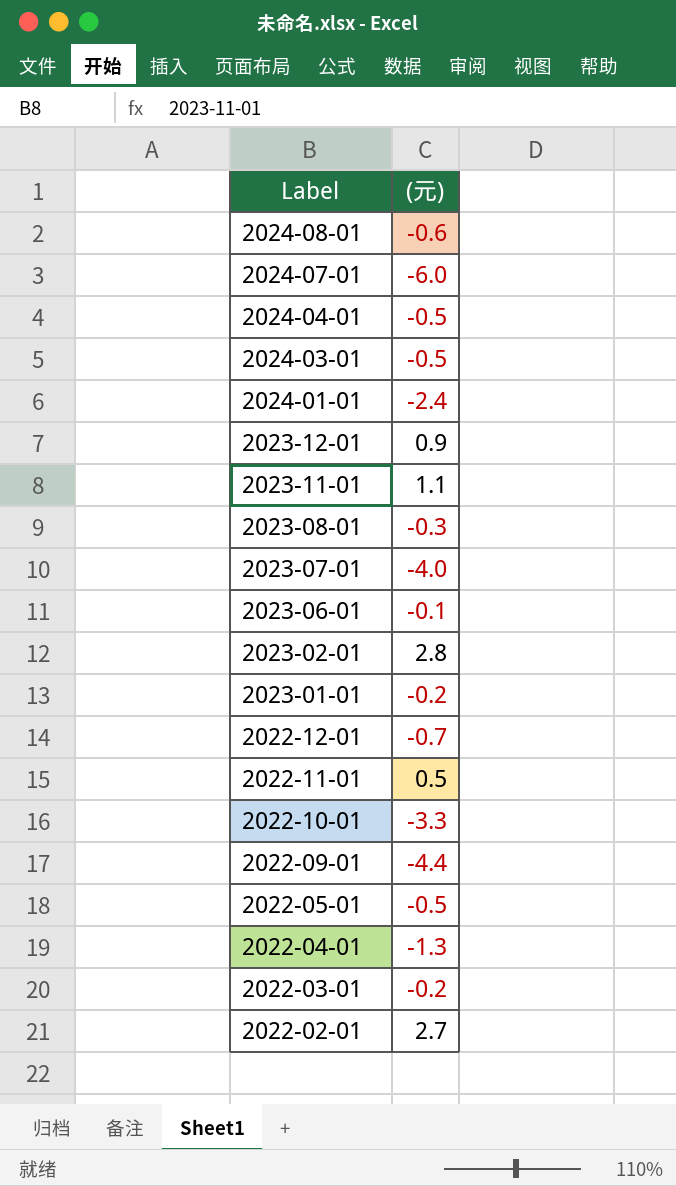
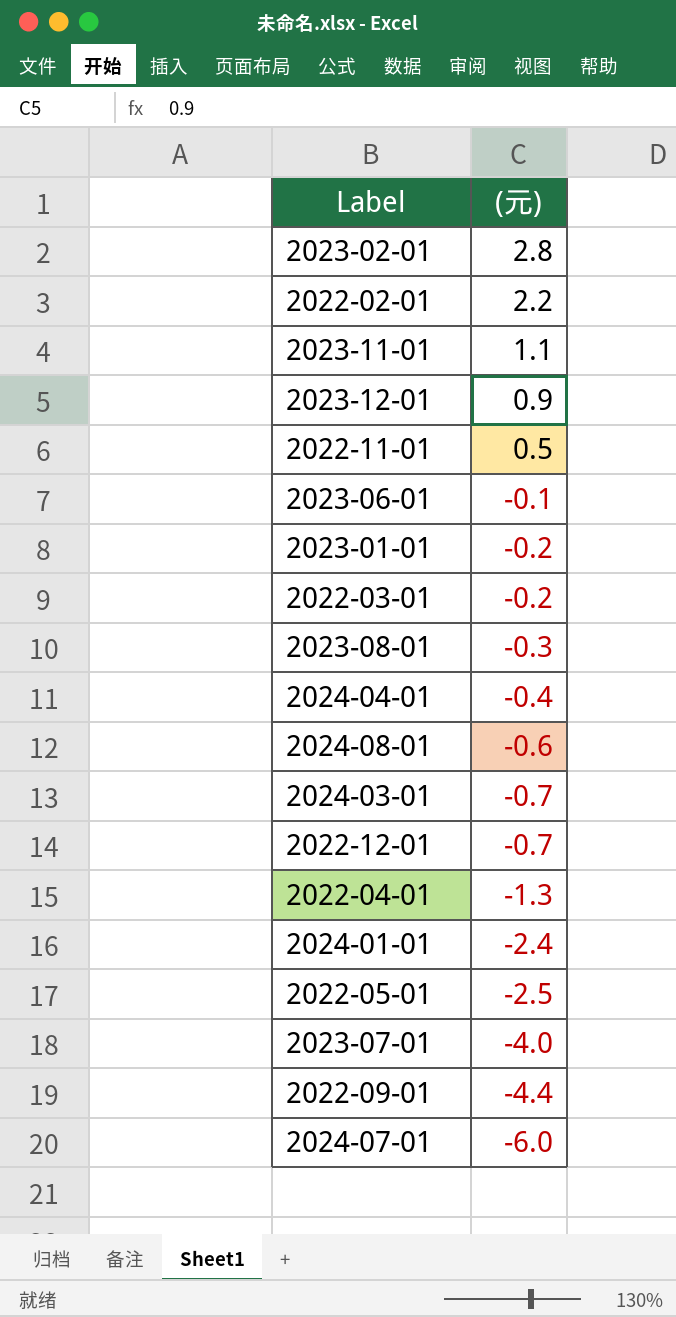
row order: Label descending -> (元) descending
row 2022-10-01: -3.3 -> none
2022-02-01 | (元): 2.7 -> 2.2
2024-04-01 | (元): -0.5 -> -0.4
2024-03-01 | (元): -0.5 -> -0.7
2022-05-01 | (元): -0.5 -> -2.5

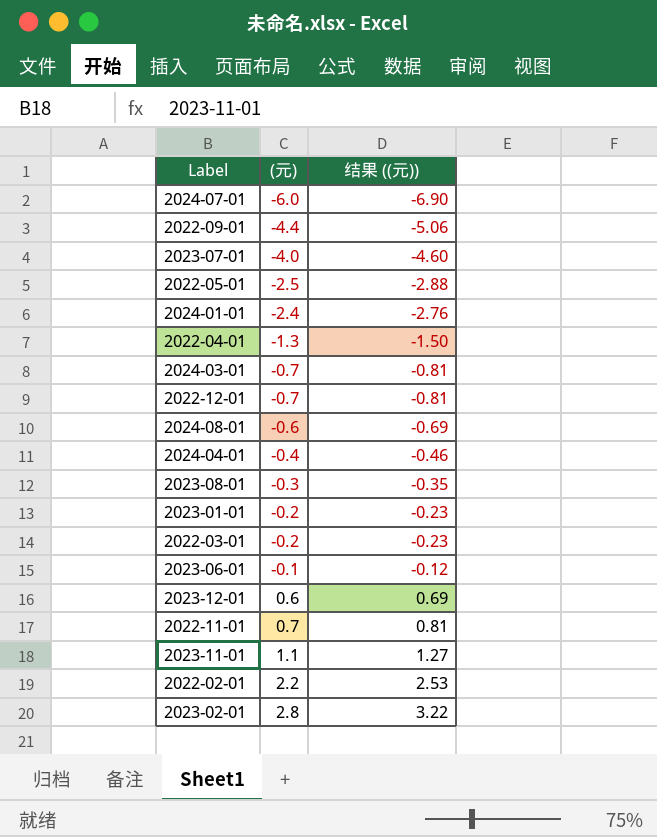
row order: (元) descending -> (元) ascending
column 结果 ((元)) | formula: none -> [(元)] * 1.15
2023-12-01 | (元): 0.9 -> 0.6
2022-11-01 | (元): 0.5 -> 0.7

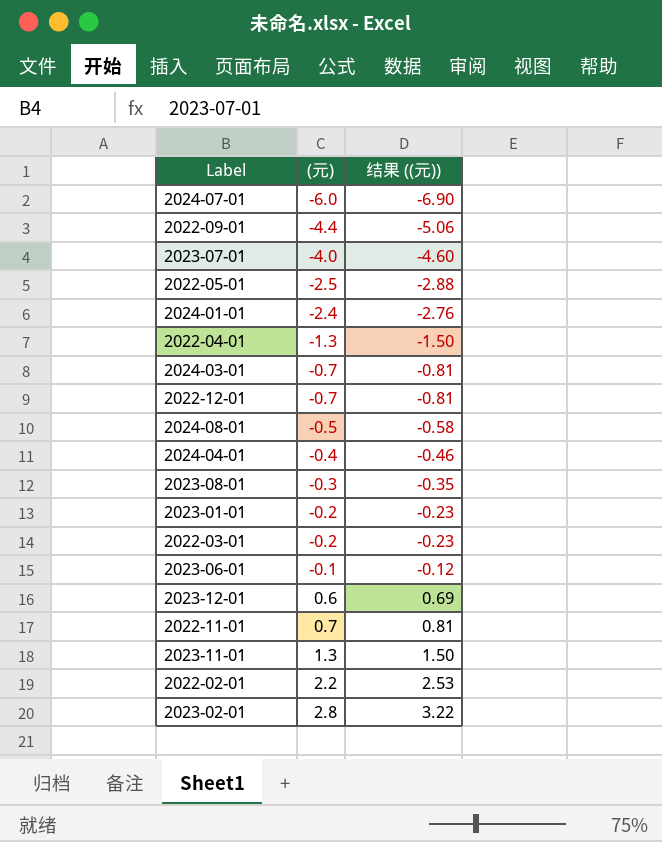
2024-08-01 | (元): -0.6 -> -0.5
2024-08-01 | 结果 ((元)): -0.69 -> -0.58
2023-11-01 | (元): 1.1 -> 1.3
2023-11-01 | 结果 ((元)): 1.27 -> 1.50

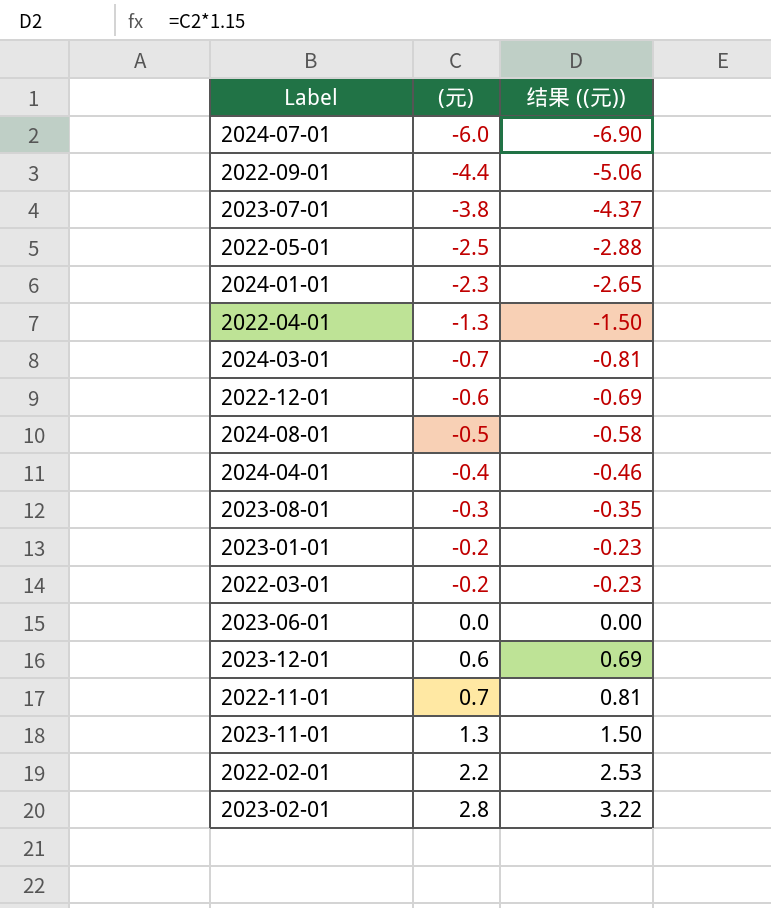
2023-07-01 | (元): -4.0 -> -3.8
2023-07-01 | 结果 ((元)): -4.60 -> -4.37
2024-01-01 | (元): -2.4 -> -2.3
2024-01-01 | 结果 ((元)): -2.76 -> -2.65
2022-12-01 | (元): -0.7 -> -0.6
2022-12-01 | 结果 ((元)): -0.81 -> -0.69
2023-06-01 | (元): -0.1 -> 0.0
2023-06-01 | 结果 ((元)): -0.12 -> 0.00

